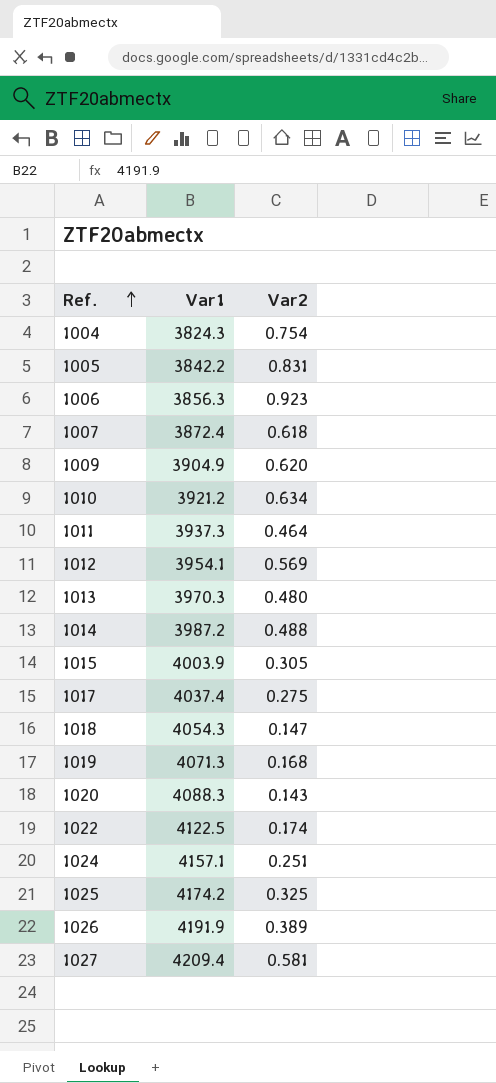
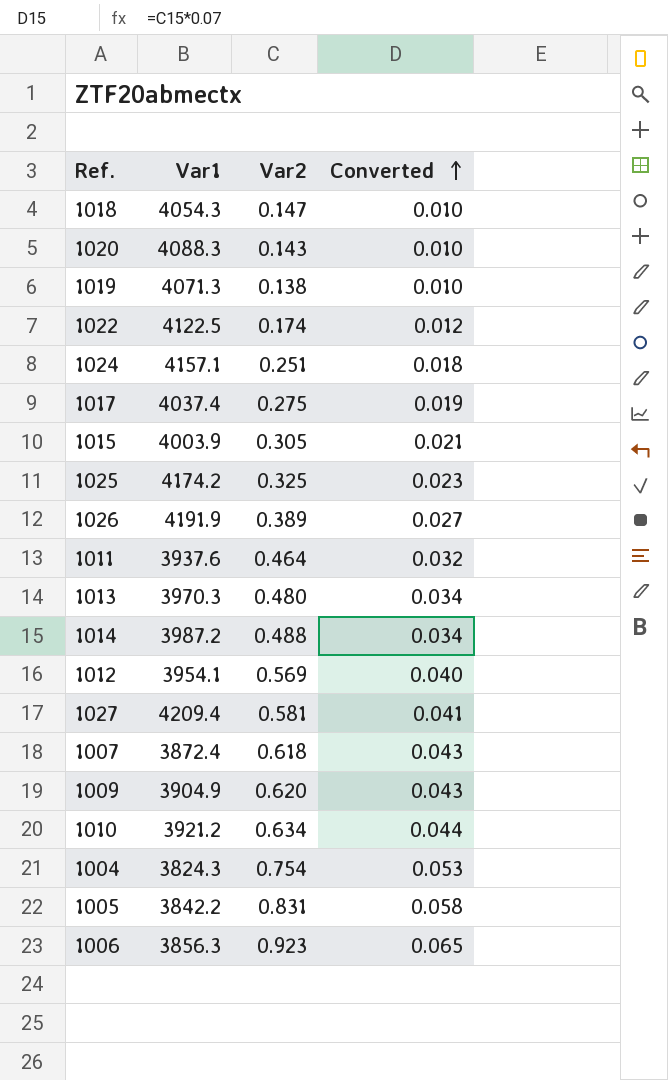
row order: Ref. ascending -> Converted ascending
column Converted | formula: none -> [Var2] * 0.07
1019 | Var2: 0.168 -> 0.138
1011 | Var1: 3937.3 -> 3937.6

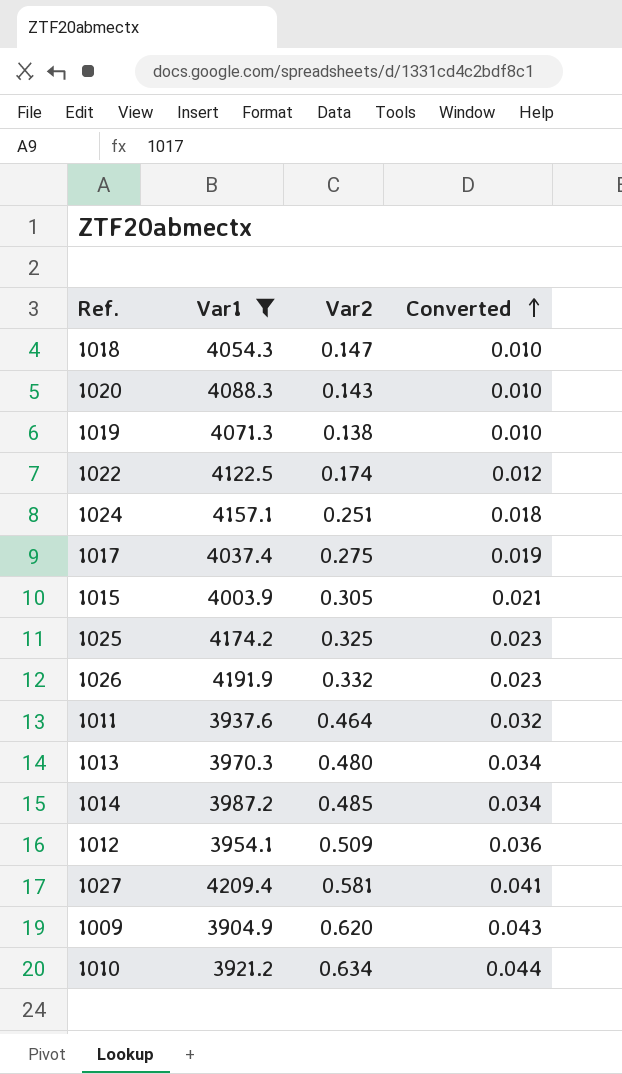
filter: none -> Var1 >= 3904.9
1026 | Var2: 0.389 -> 0.332
1026 | Converted: 0.027 -> 0.023
1014 | Var2: 0.488 -> 0.485
1012 | Var2: 0.569 -> 0.509
1012 | Converted: 0.040 -> 0.036

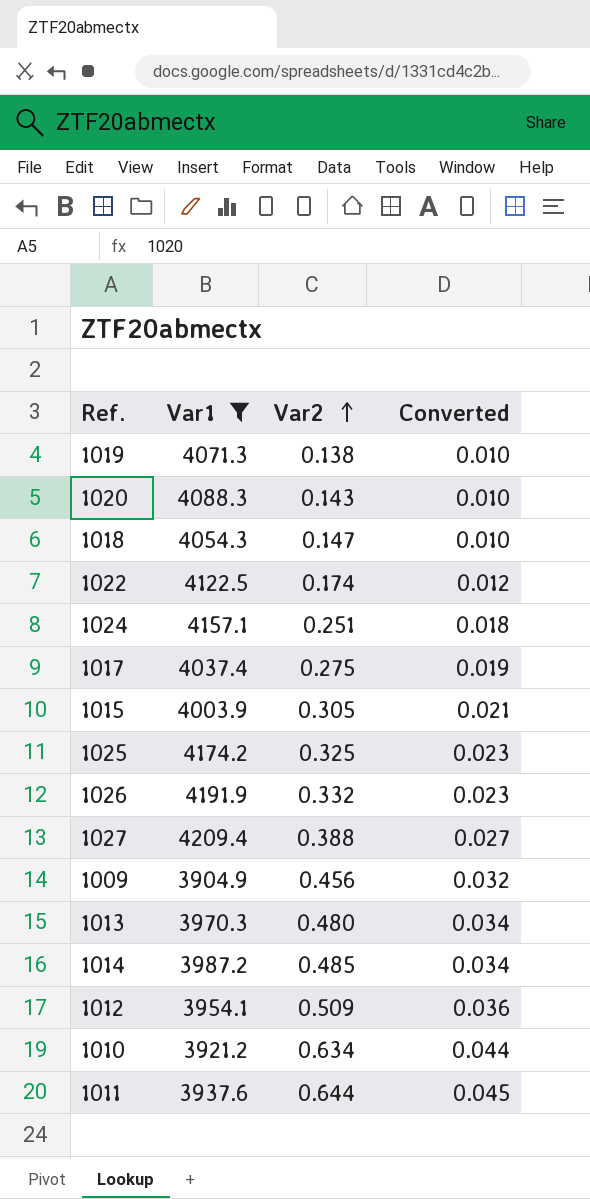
row order: Converted ascending -> Var2 ascending
1027 | Var2: 0.581 -> 0.388
1027 | Converted: 0.041 -> 0.027
1009 | Var2: 0.620 -> 0.456
1009 | Converted: 0.043 -> 0.032
1011 | Var2: 0.464 -> 0.644
1011 | Converted: 0.032 -> 0.045

